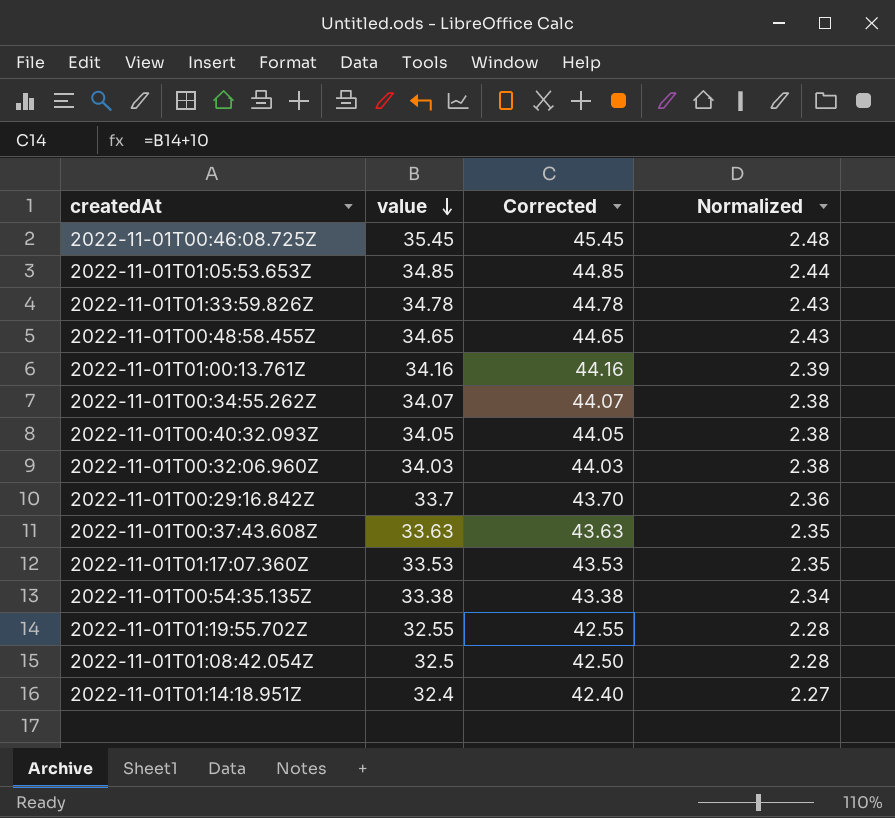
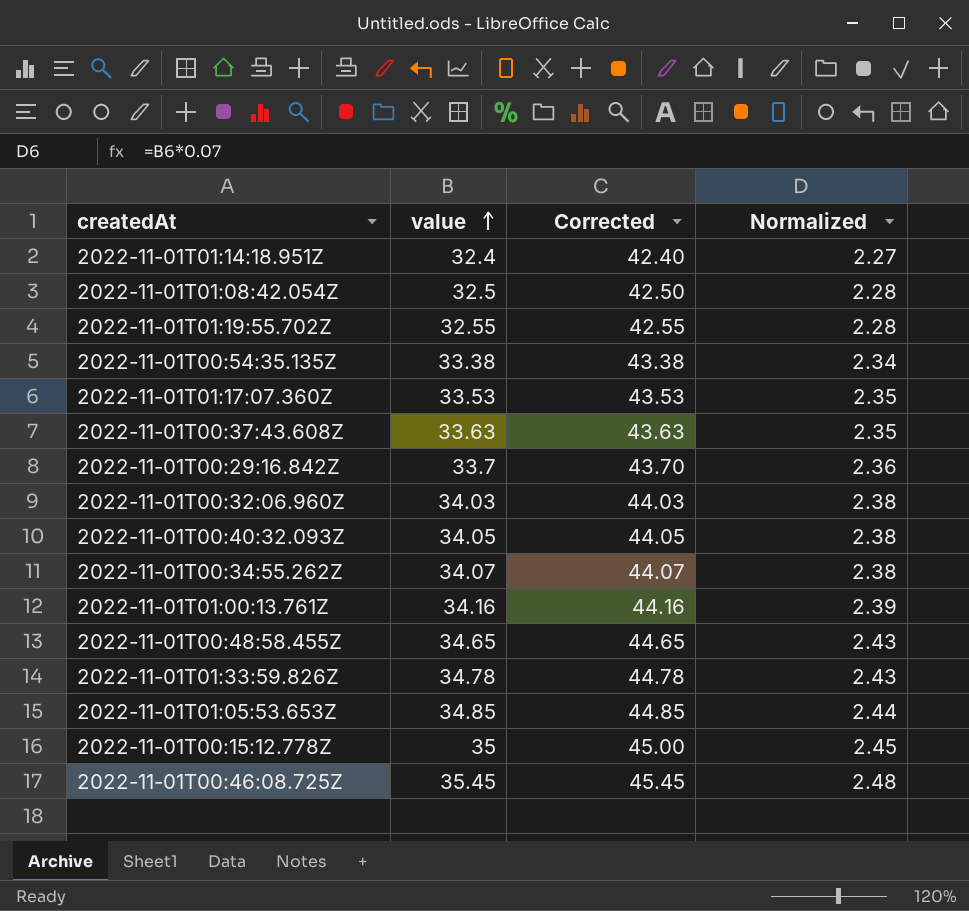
row order: value descending -> value ascending
row 2022-11-01T00:15:12.778Z: none -> 35 | 45.00 | 2.45

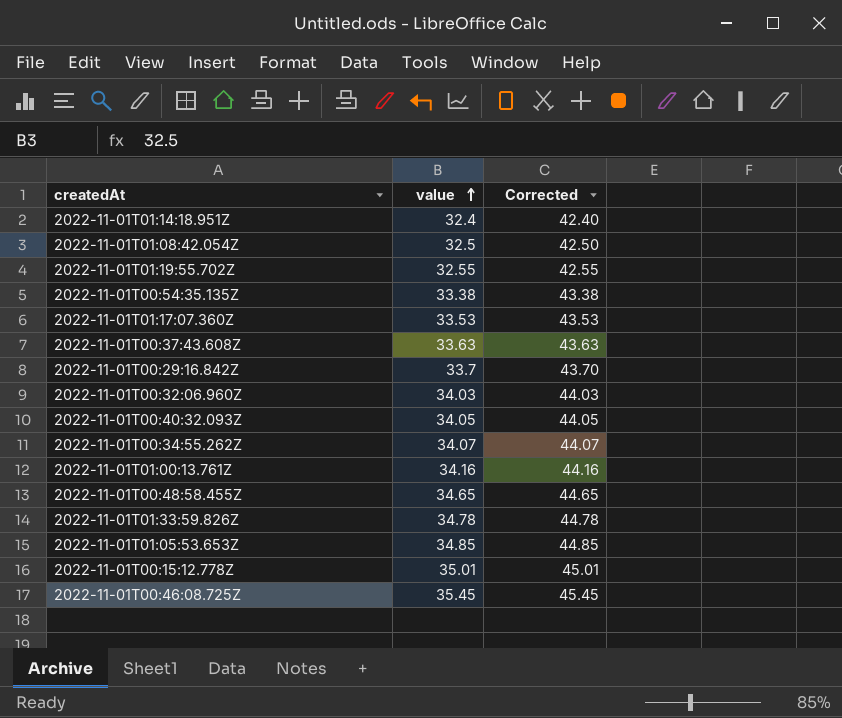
column Normalized | formula: [value] * 0.07 -> none
2022-11-01T00:15:12.778Z | value: 35 -> 35.01
2022-11-01T00:15:12.778Z | Corrected: 45.00 -> 45.01

